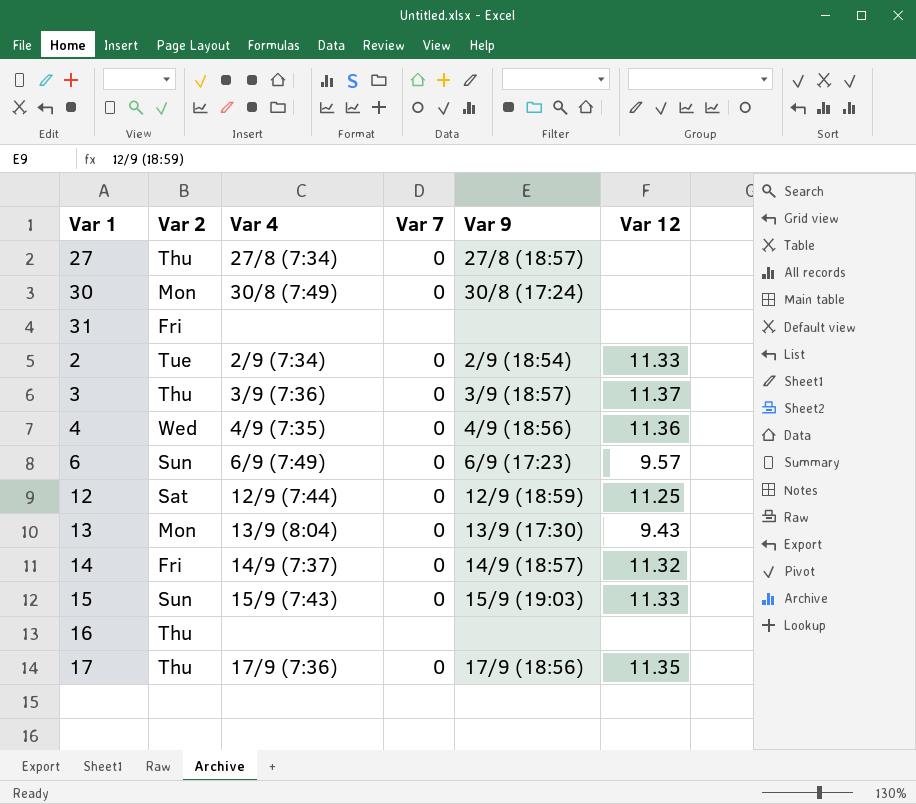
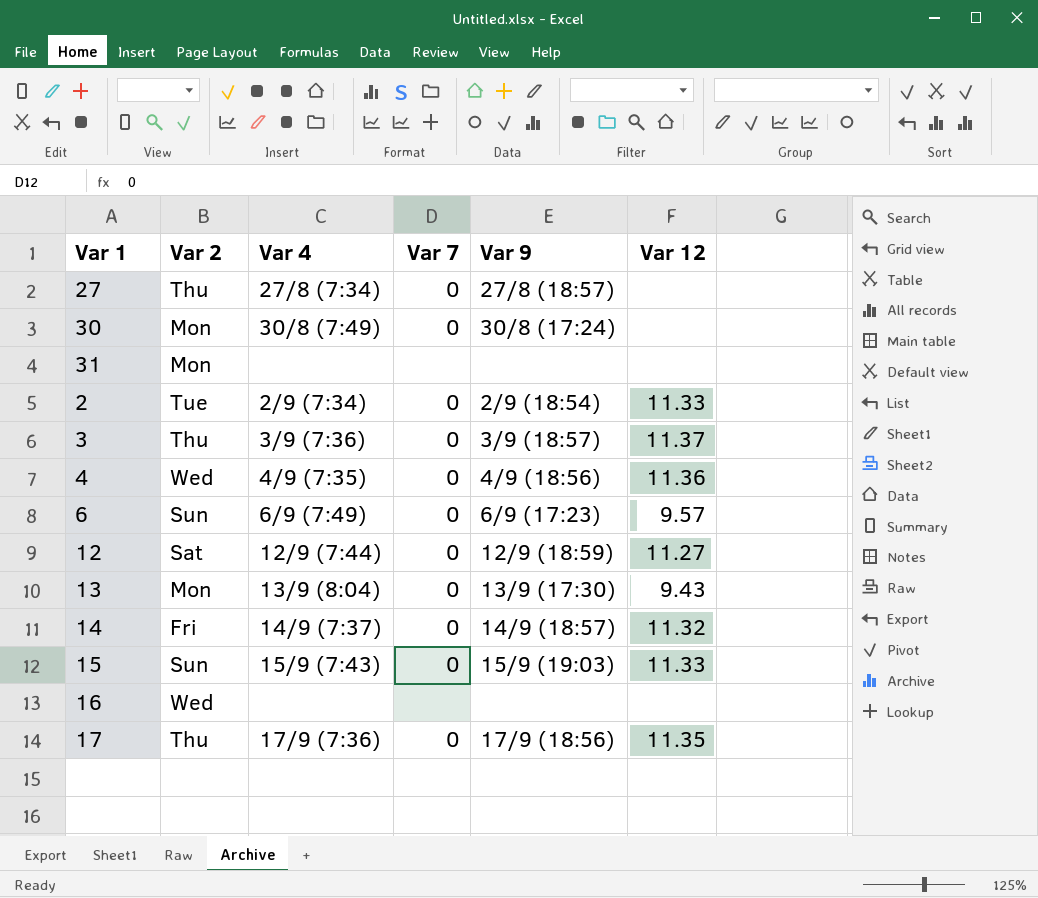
31 | Var 2: Fri -> Mon
12 | Var 12: 11.25 -> 11.27
16 | Var 2: Thu -> Wed

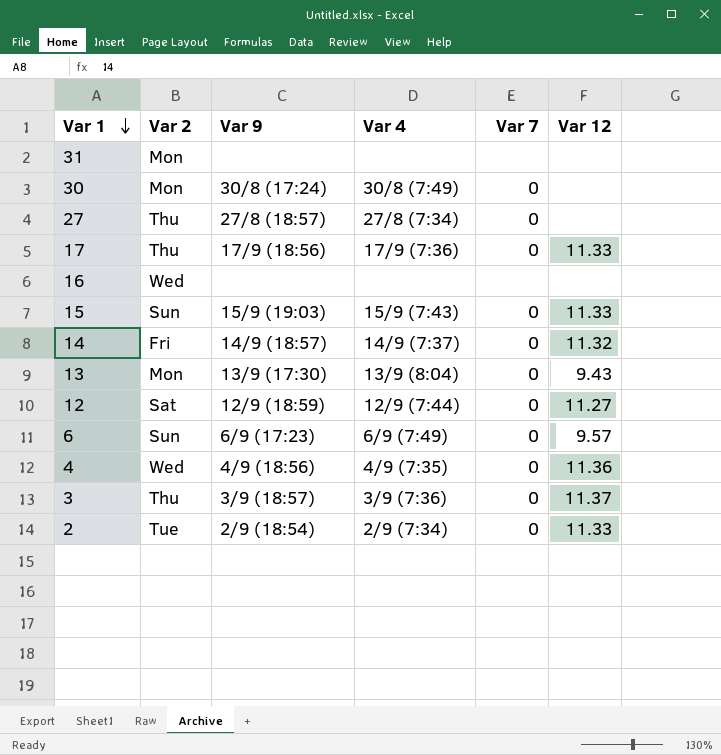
row order: none -> Var 1 descending
column Var 9 | position: 5 -> 3
17 | Var 12: 11.35 -> 11.33

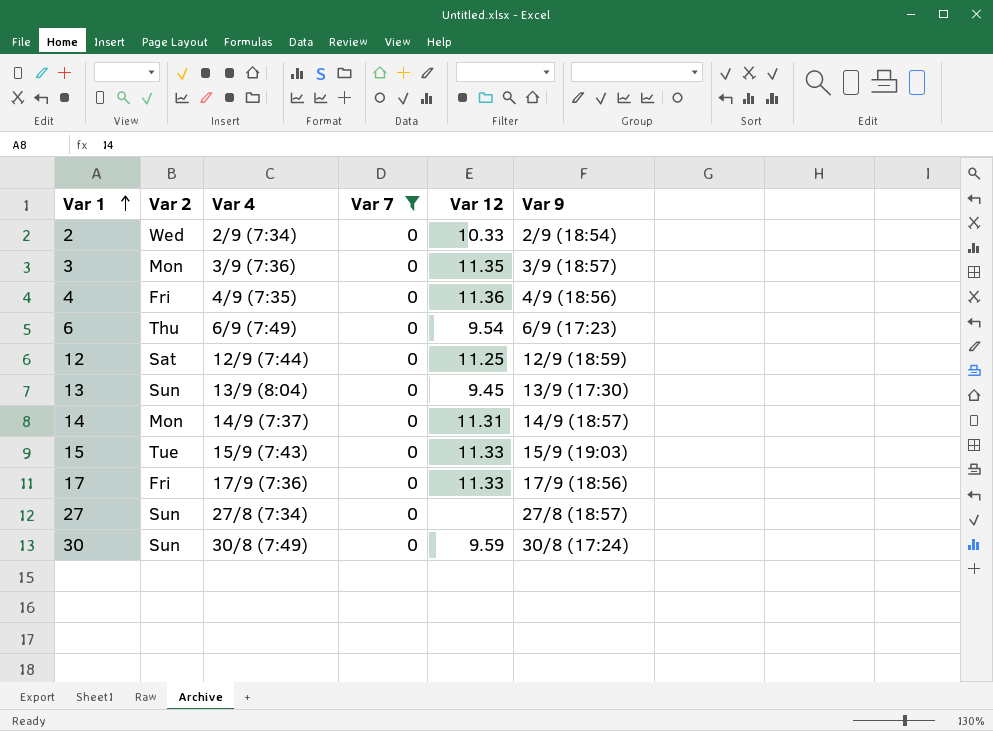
filter: none -> Var 7 = 0
row order: Var 1 descending -> Var 1 ascending
column Var 9 | position: 3 -> 6
2 | Var 2: Tue -> Wed
2 | Var 12: 11.33 -> 10.33
3 | Var 2: Thu -> Mon
3 | Var 12: 11.37 -> 11.35
4 | Var 2: Wed -> Fri
6 | Var 2: Sun -> Thu
6 | Var 12: 9.57 -> 9.54
12 | Var 12: 11.27 -> 11.25
13 | Var 2: Mon -> Sun
13 | Var 12: 9.43 -> 9.45
14 | Var 2: Fri -> Mon
14 | Var 12: 11.32 -> 11.31
15 | Var 2: Sun -> Tue
17 | Var 2: Thu -> Fri
27 | Var 2: Thu -> Sun
30 | Var 2: Mon -> Sun
30 | Var 12: none -> 9.59

